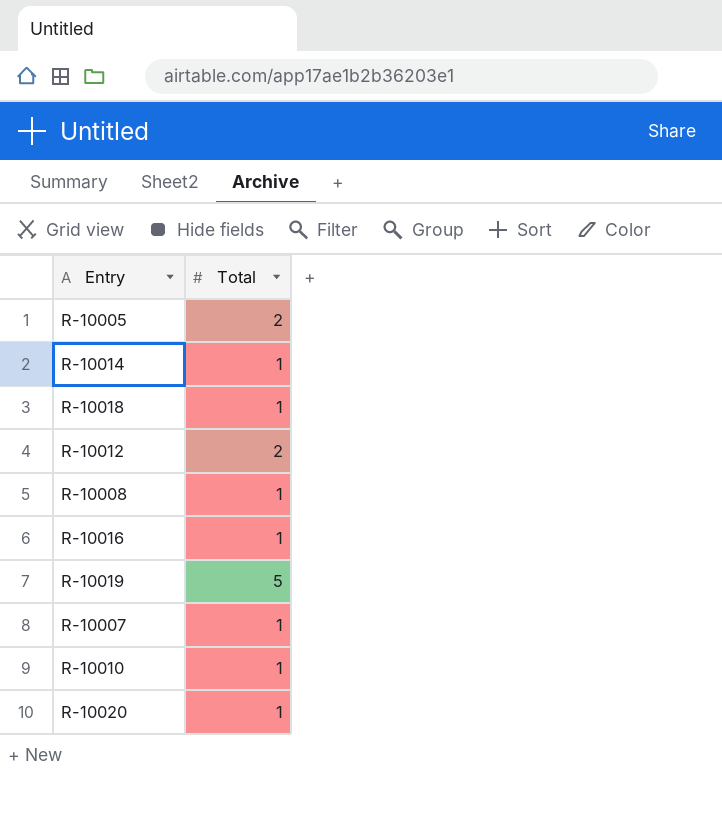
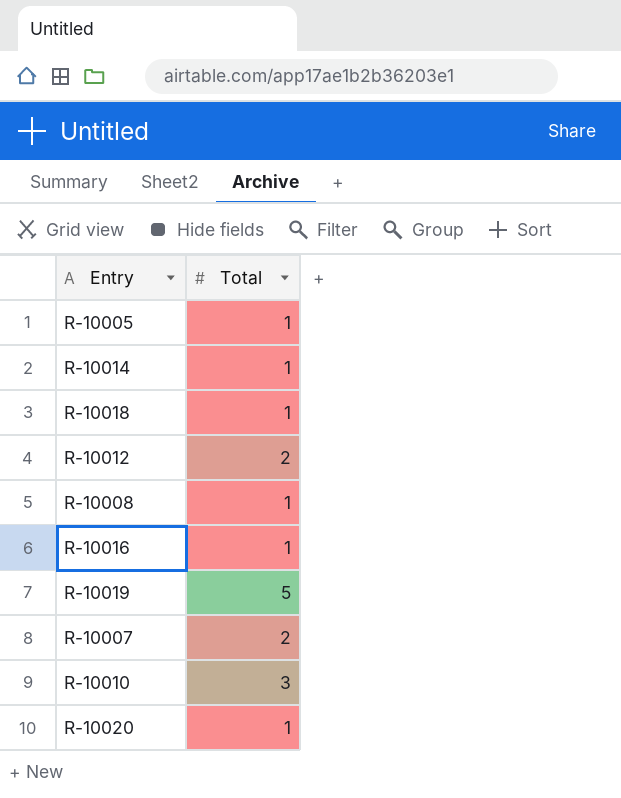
R-10005 | Total: 2 -> 1
R-10007 | Total: 1 -> 2
R-10010 | Total: 1 -> 3

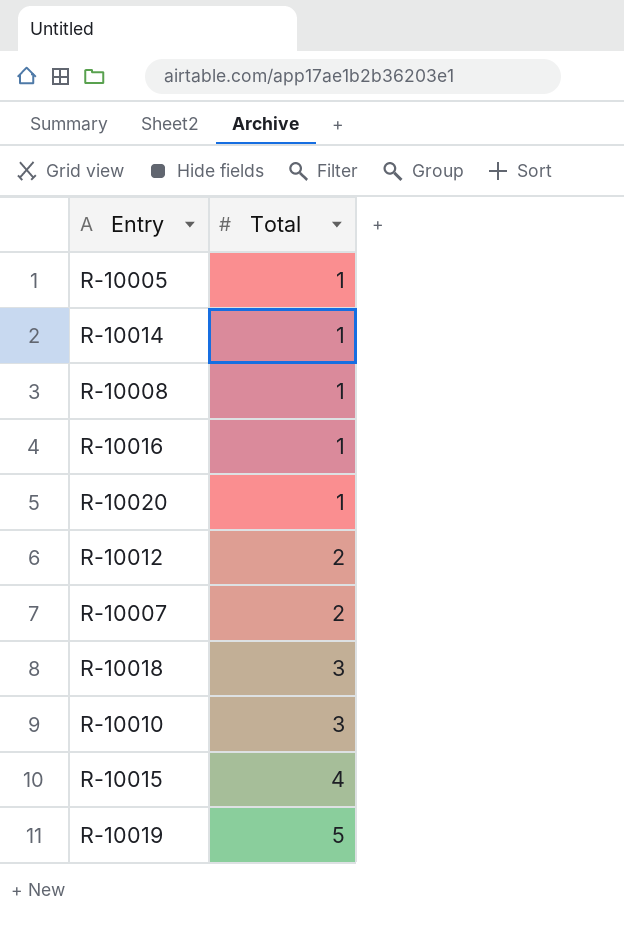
row order: none -> Total ascending
R-10018 | Total: 1 -> 3
row R-10015: none -> 4

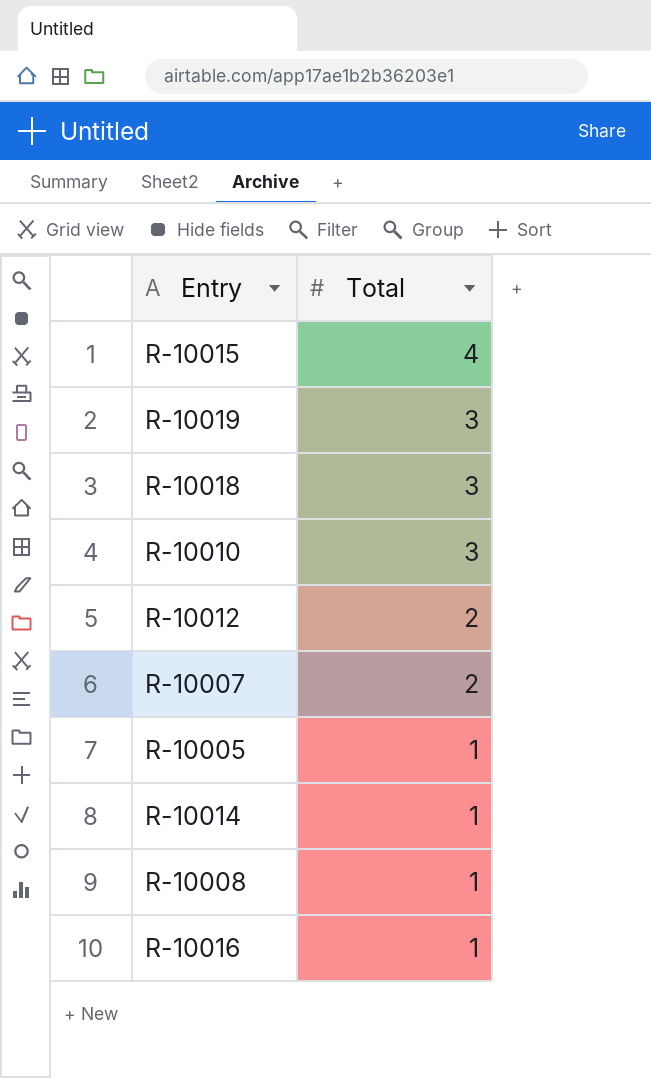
row order: Total ascending -> Total descending
row R-10020: 1 -> none
R-10019 | Total: 5 -> 3

